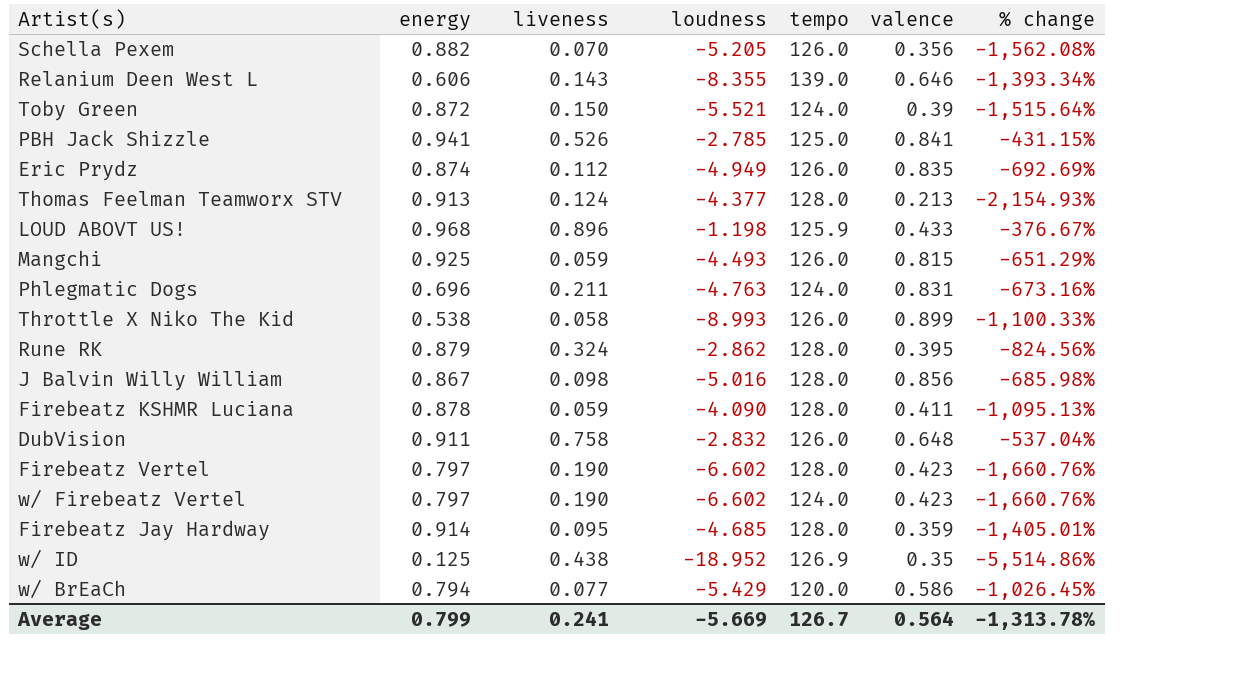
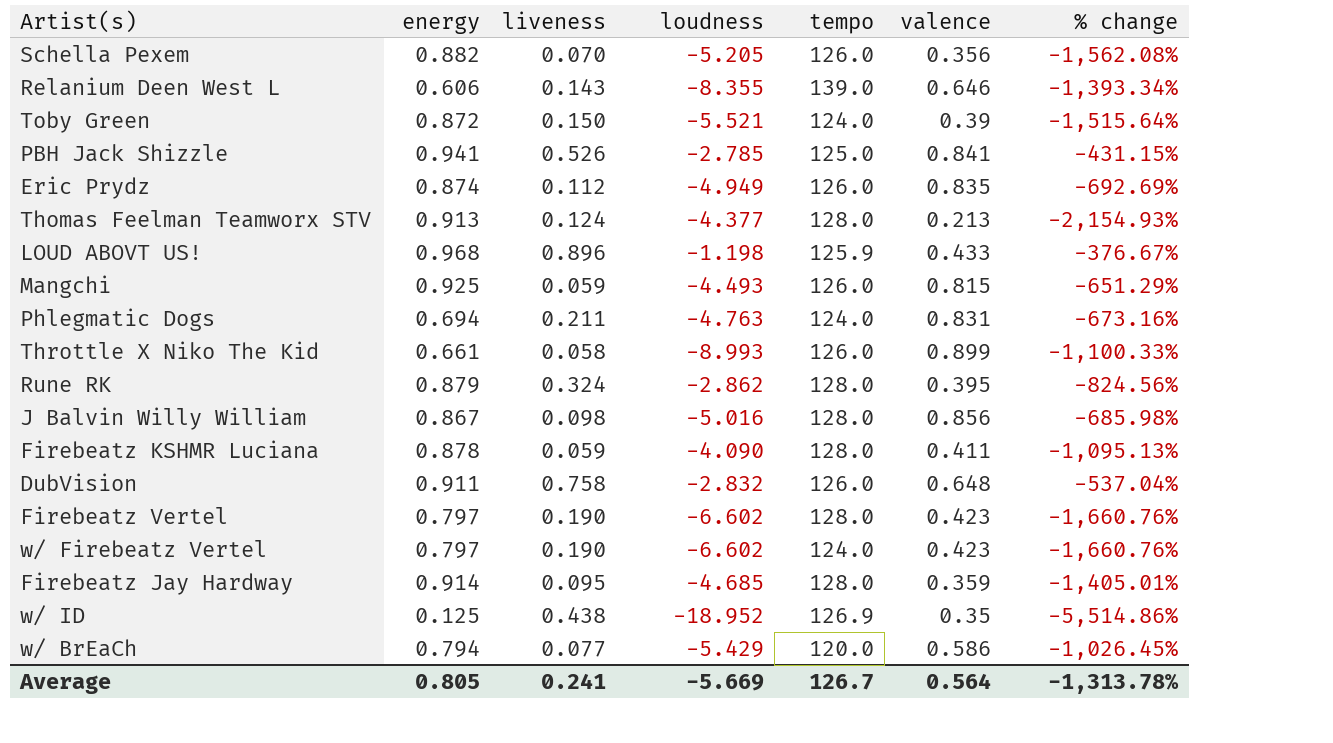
Phlegmatic Dogs | energy: 0.696 -> 0.694
Throttle X Niko The Kid | energy: 0.538 -> 0.661
Average | energy: 0.799 -> 0.805

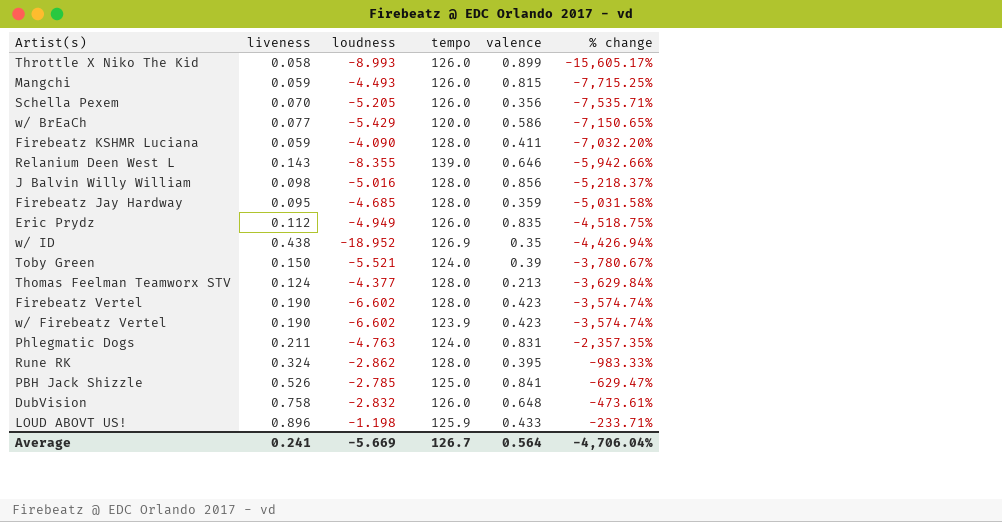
row order: none -> % change ascending
column energy | position: 2 -> none
column % change | formula: ([loudness] - [valence]) / [valence] -> ([loudness] - [liveness]) / [liveness]
w/ Firebeatz Vertel | tempo: 124.0 -> 123.9
Average | % change: -1,313.78% -> -4,706.04%

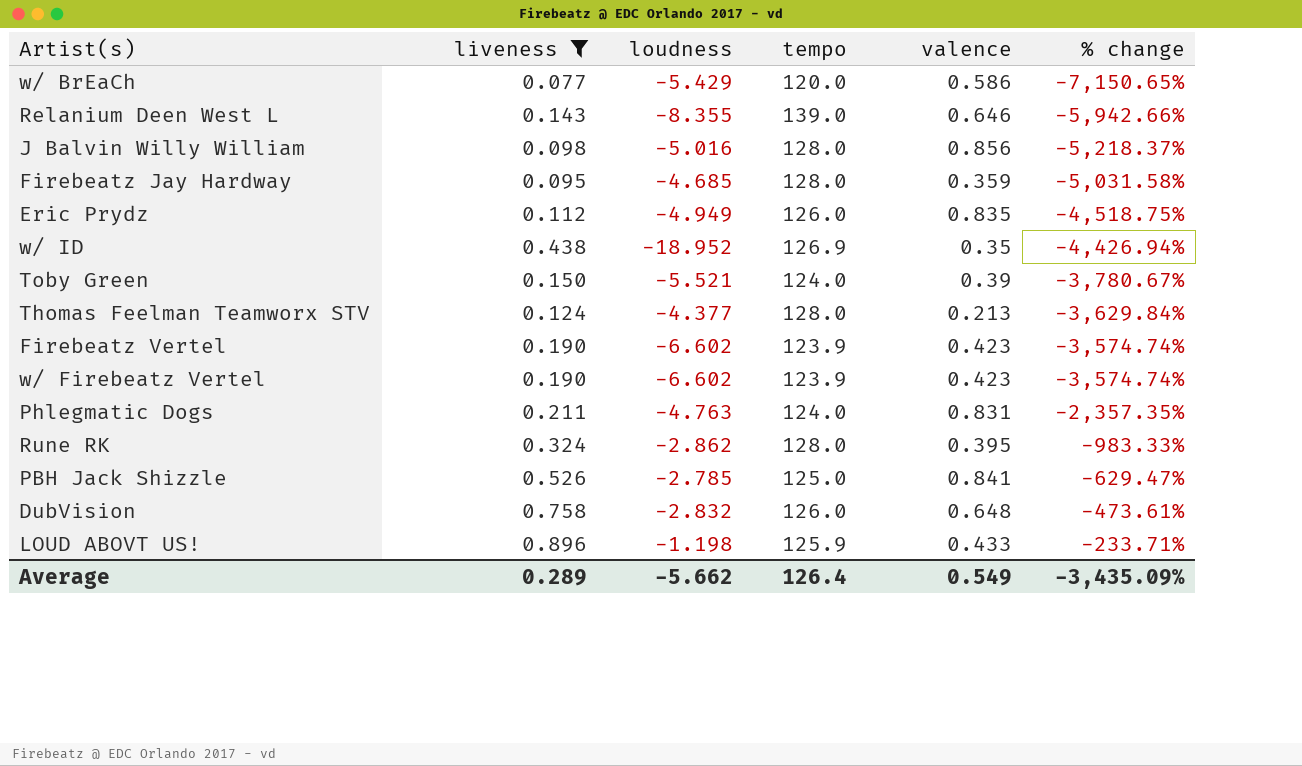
filter: none -> liveness >= 0.077
Firebeatz Vertel | tempo: 128.0 -> 123.9
Average | liveness: 0.241 -> 0.289
Average | loudness: -5.669 -> -5.662
Average | tempo: 126.7 -> 126.4
Average | valence: 0.564 -> 0.549
Average | % change: -4,706.04% -> -3,435.09%

